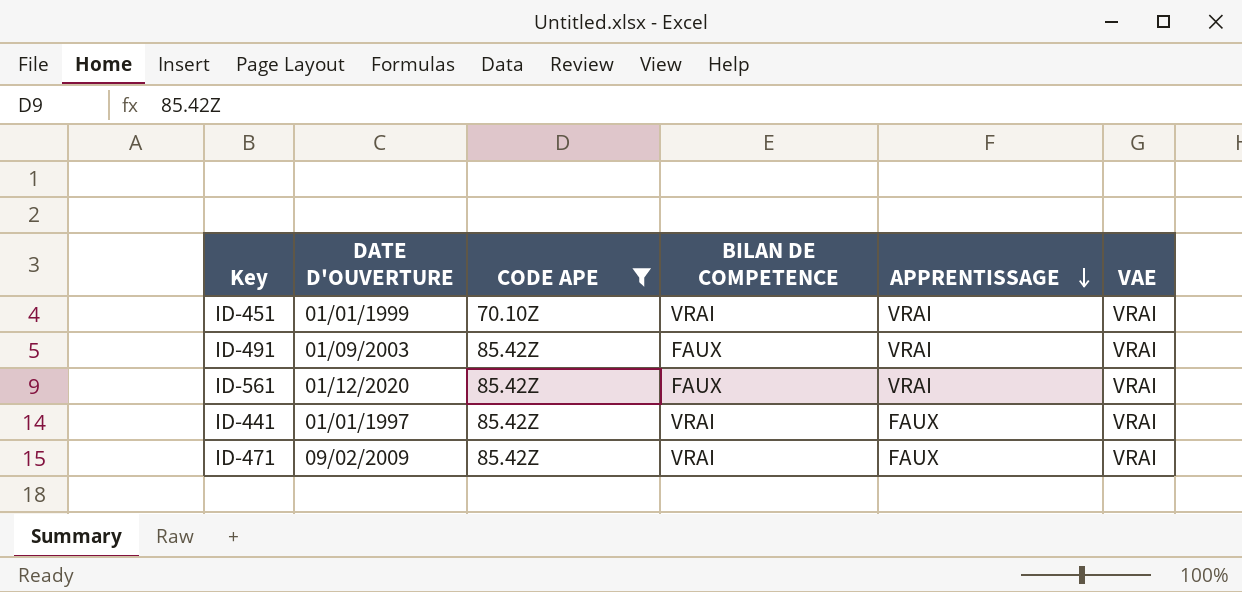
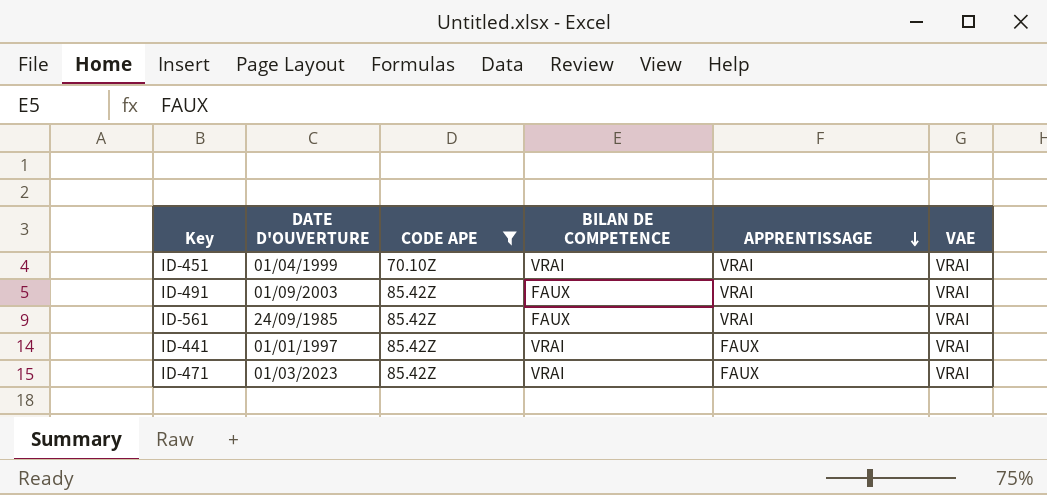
ID-451 | DATE D'OUVERTURE: 01/01/1999 -> 01/04/1999
ID-561 | DATE D'OUVERTURE: 01/12/2020 -> 24/09/1985
ID-471 | DATE D'OUVERTURE: 09/02/2009 -> 01/03/2023

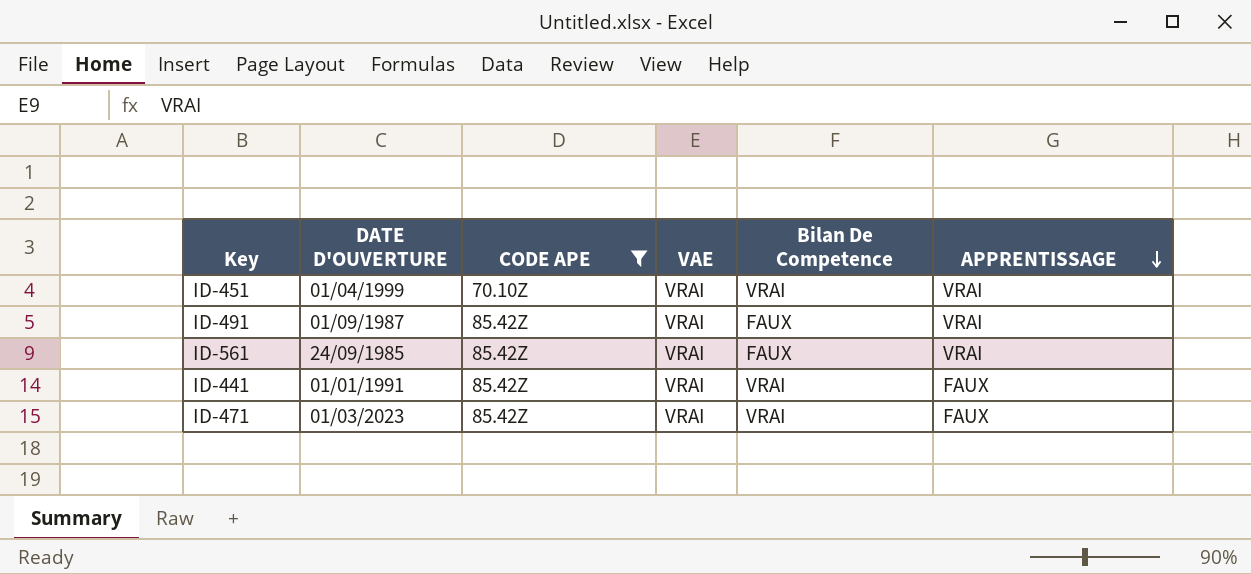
column VAE | position: 6 -> 4
column name: BILAN DE COMPETENCE -> Bilan De Competence
ID-491 | DATE D'OUVERTURE: 01/09/2003 -> 01/09/1987
ID-441 | DATE D'OUVERTURE: 01/01/1997 -> 01/01/1991

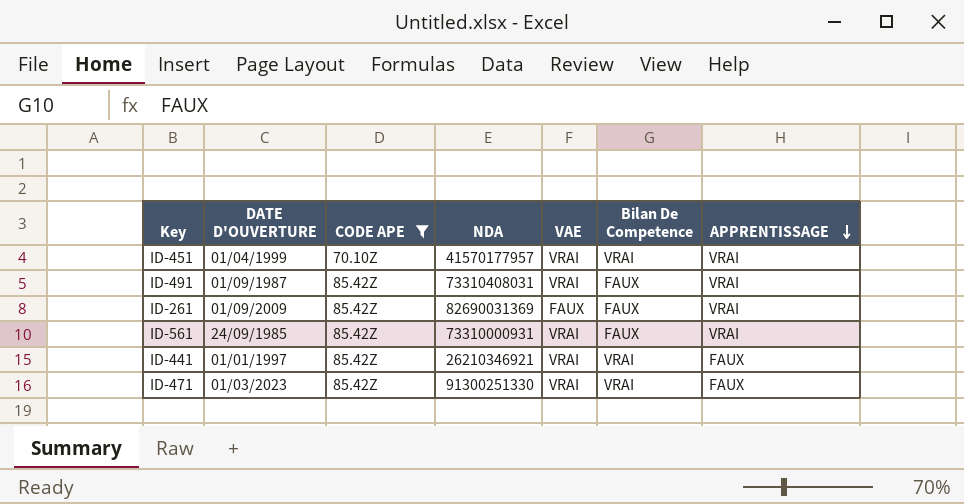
column NDA | position: none -> 4
row ID-261: none -> 01/09/2009 | 85.42Z | 82690031369 | FAUX | FAUX | VRAI
ID-441 | DATE D'OUVERTURE: 01/01/1991 -> 01/01/1997

